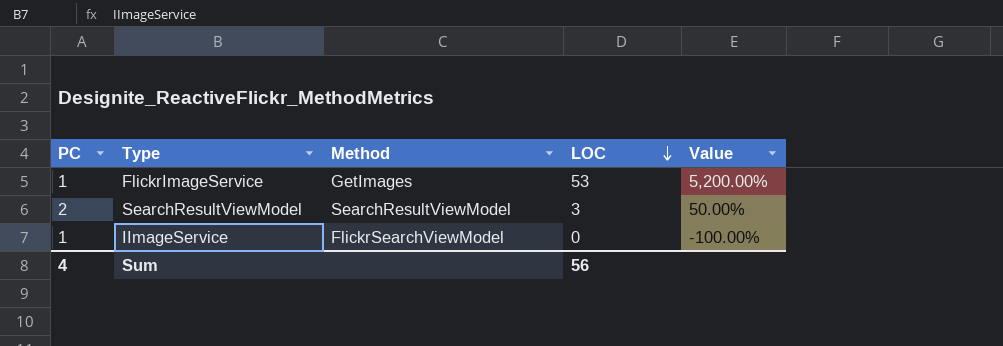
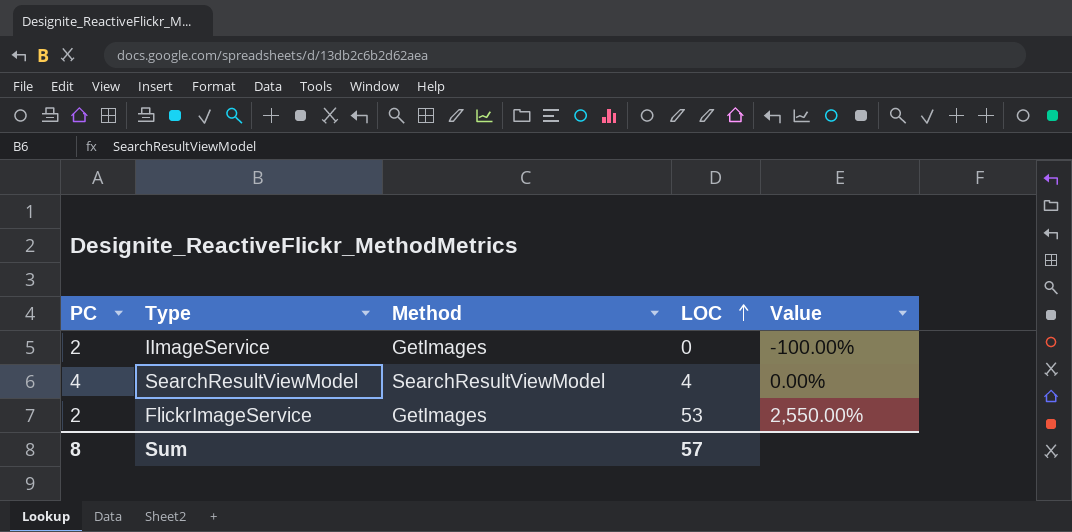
row order: LOC descending -> LOC ascending
IImageService | PC: 1 -> 2
IImageService | Method: FlickrSearchViewModel -> GetImages
SearchResultViewModel | PC: 2 -> 4
SearchResultViewModel | LOC: 3 -> 4
SearchResultViewModel | Value: 50.00% -> 0.00%
FlickrImageService | PC: 1 -> 2
FlickrImageService | Value: 5,200.00% -> 2,550.00%
Sum | PC: 4 -> 8
Sum | LOC: 56 -> 57

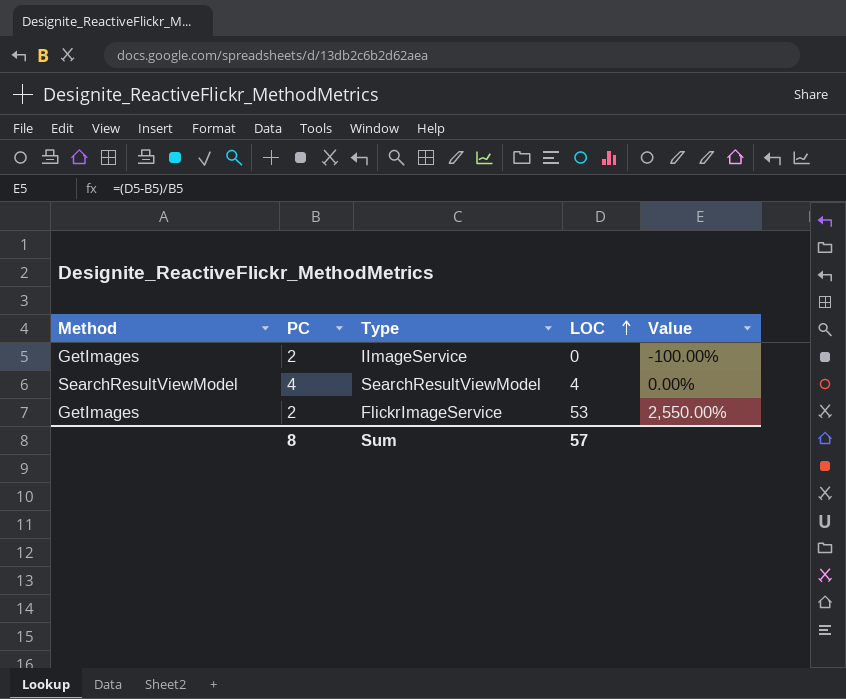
column Method | position: 3 -> 1

